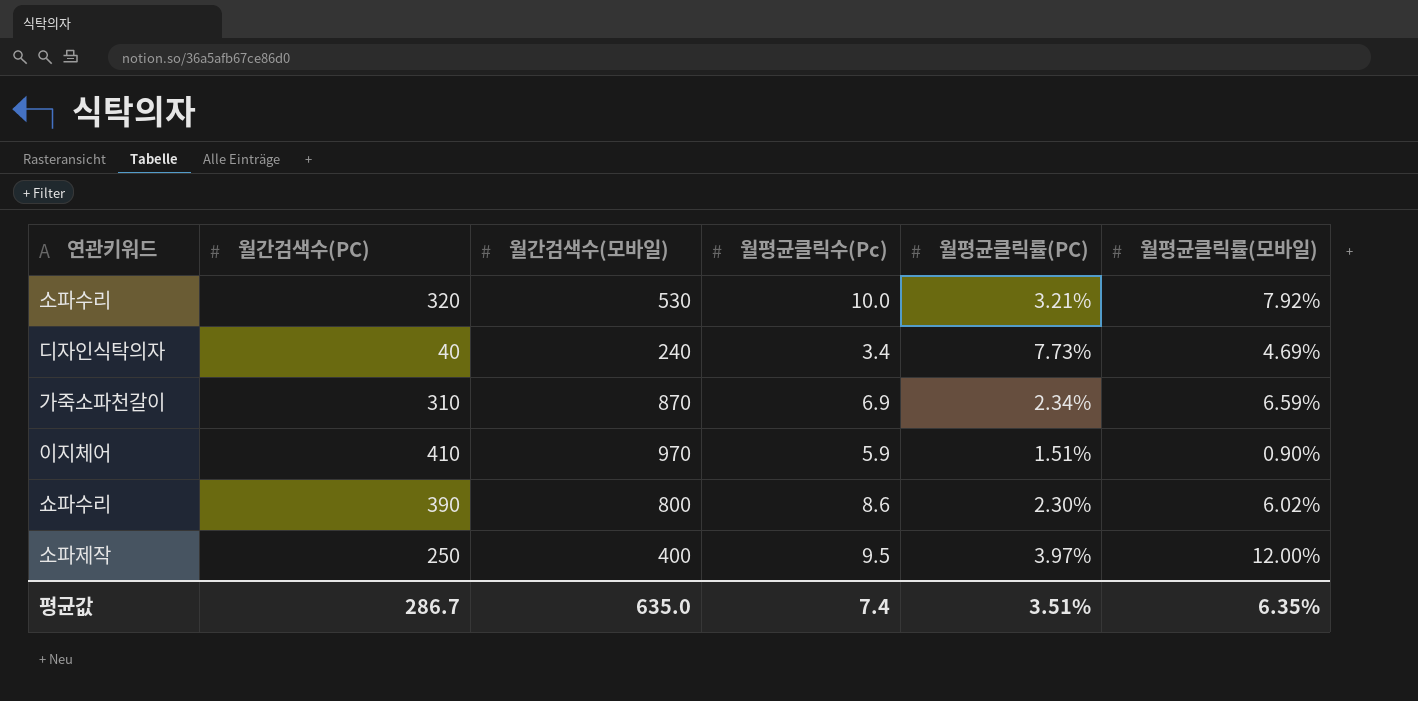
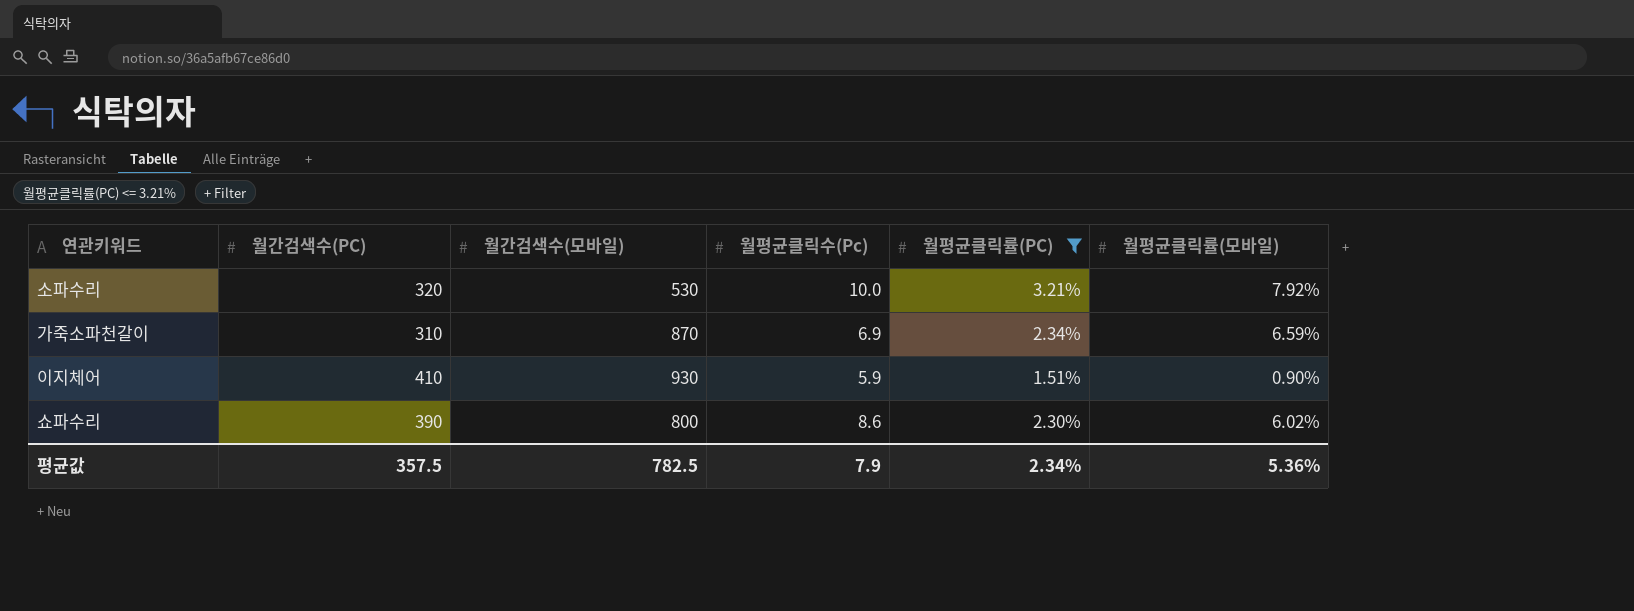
filter: none -> 월평균클릭률(PC) <= 3.21%
이지체어 | 월간검색수(모바일): 970 -> 930
평균값 | 월간검색수(PC): 286.7 -> 357.5
평균값 | 월간검색수(모바일): 635.0 -> 782.5
평균값 | 월평균클릭수(Pc): 7.4 -> 7.9
평균값 | 월평균클릭률(PC): 3.51% -> 2.34%
평균값 | 월평균클릭률(모바일): 6.35% -> 5.36%

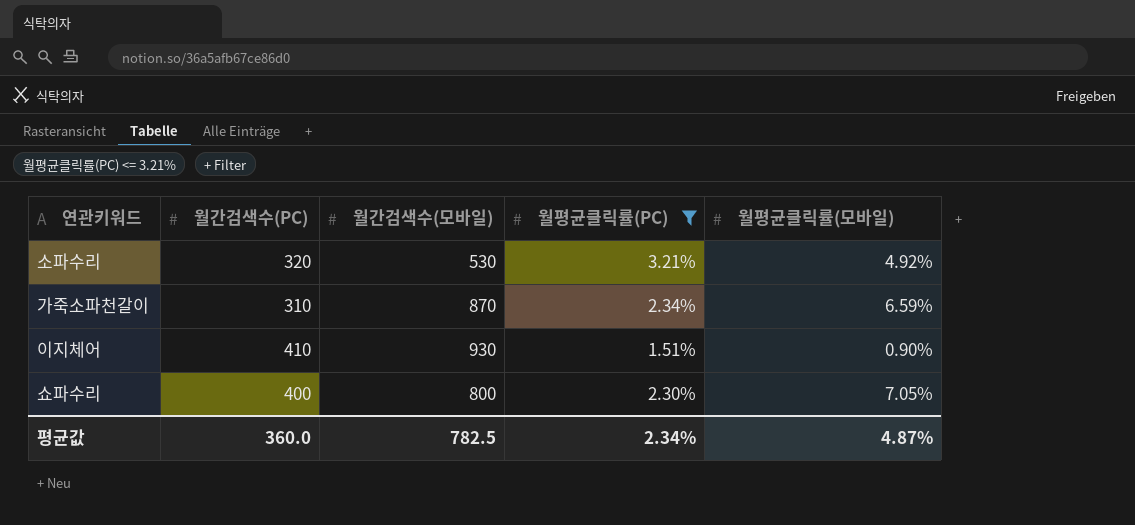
column 월평균클릭수(Pc) | position: 4 -> none
소파수리 | 월평균클릭률(모바일): 7.92% -> 4.92%
쇼파수리 | 월간검색수(PC): 390 -> 400
쇼파수리 | 월평균클릭률(모바일): 6.02% -> 7.05%
평균값 | 월간검색수(PC): 357.5 -> 360.0
평균값 | 월평균클릭률(모바일): 5.36% -> 4.87%

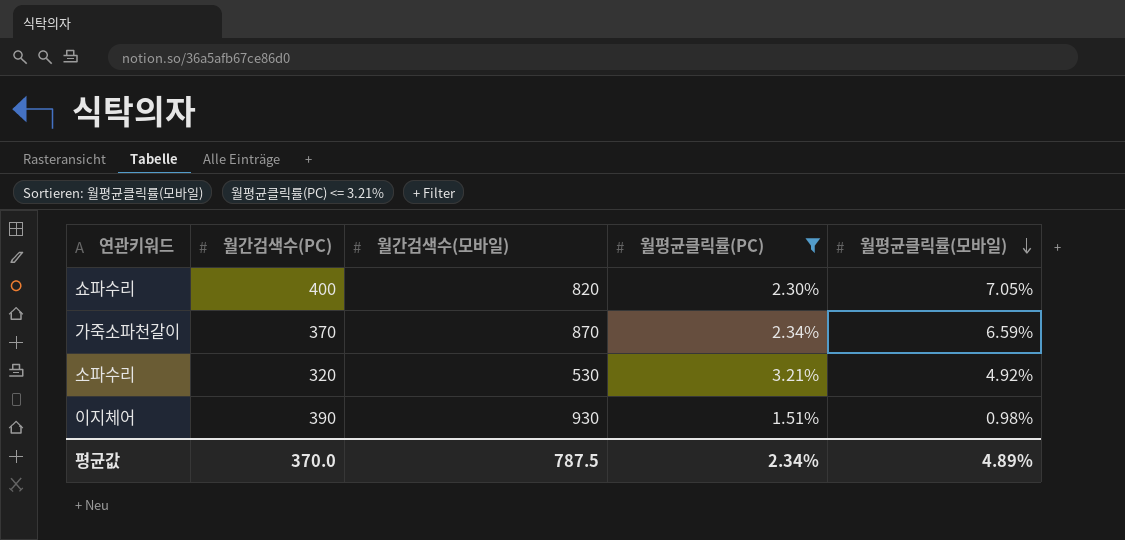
row order: none -> 월평균클릭률(모바일) descending
쇼파수리 | 월간검색수(모바일): 800 -> 820
가죽소파천갈이 | 월간검색수(PC): 310 -> 370
이지체어 | 월간검색수(PC): 410 -> 390
이지체어 | 월평균클릭률(모바일): 0.90% -> 0.98%
평균값 | 월간검색수(PC): 360.0 -> 370.0
평균값 | 월간검색수(모바일): 782.5 -> 787.5
평균값 | 월평균클릭률(모바일): 4.87% -> 4.89%

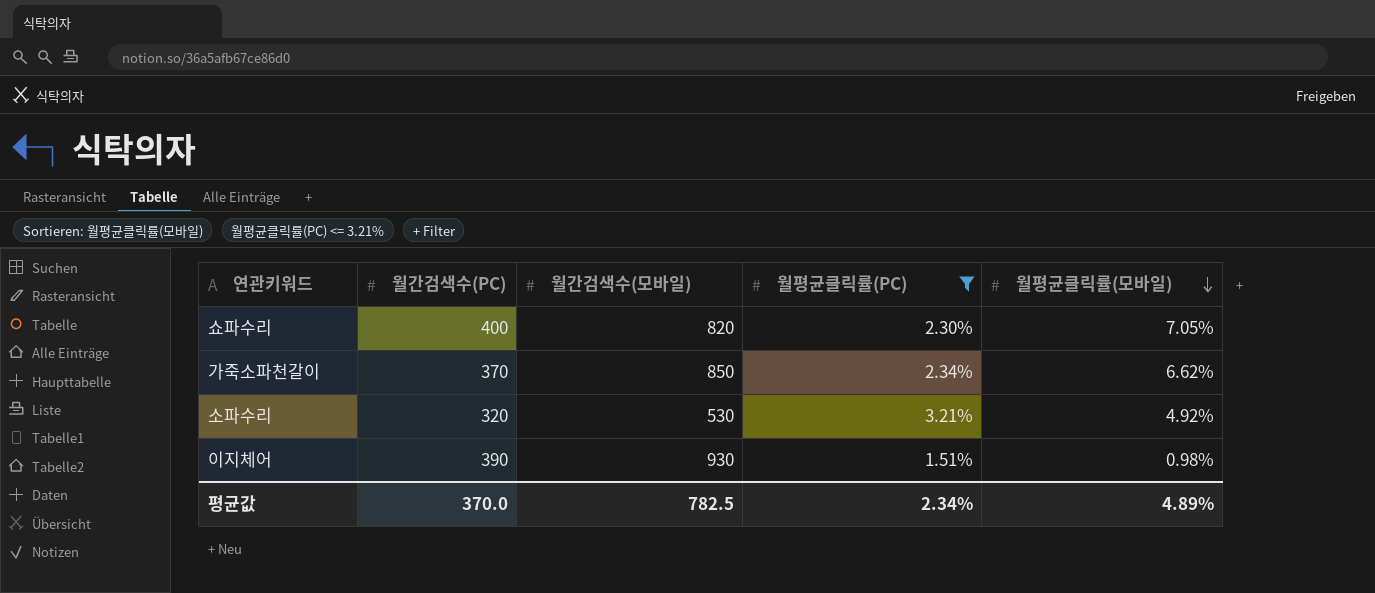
가죽소파천갈이 | 월간검색수(모바일): 870 -> 850
가죽소파천갈이 | 월평균클릭률(모바일): 6.59% -> 6.62%
평균값 | 월간검색수(모바일): 787.5 -> 782.5

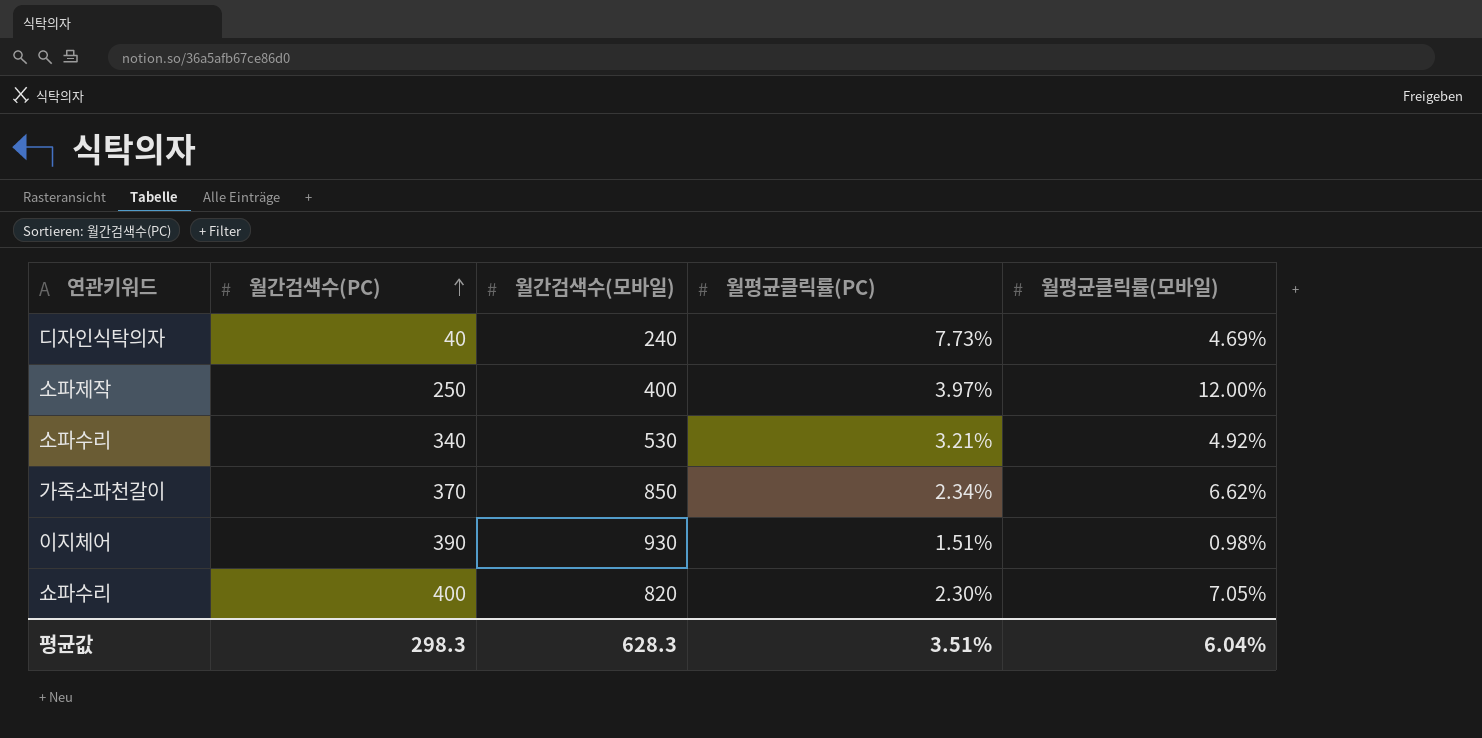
filter: 월평균클릭률(PC) <= 3.21% -> none
row order: 월평균클릭률(모바일) descending -> 월간검색수(PC) ascending
소파수리 | 월간검색수(PC): 320 -> 340
평균값 | 월간검색수(PC): 370.0 -> 298.3
평균값 | 월간검색수(모바일): 782.5 -> 628.3
평균값 | 월평균클릭률(PC): 2.34% -> 3.51%
평균값 | 월평균클릭률(모바일): 4.89% -> 6.04%

